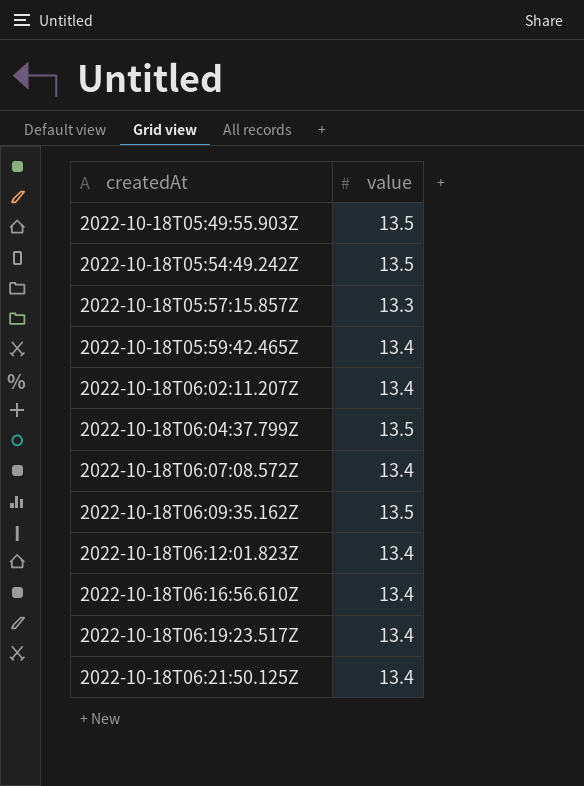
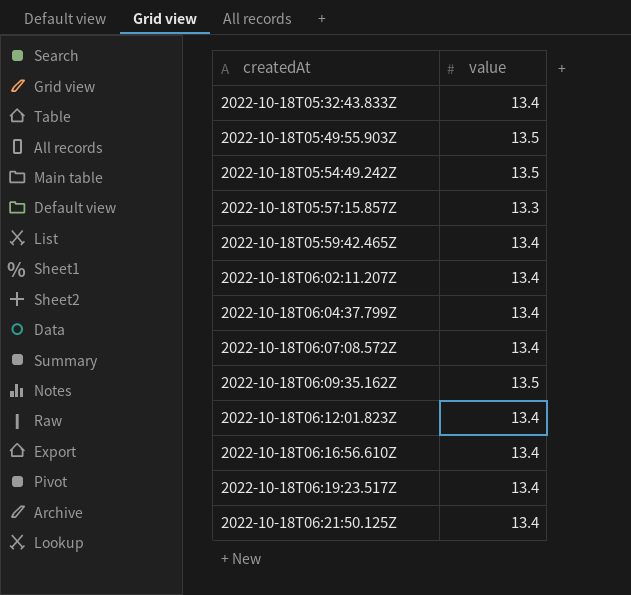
row 2022-10-18T05:32:43.833Z: none -> 13.4
2022-10-18T06:04:37.799Z | value: 13.5 -> 13.4

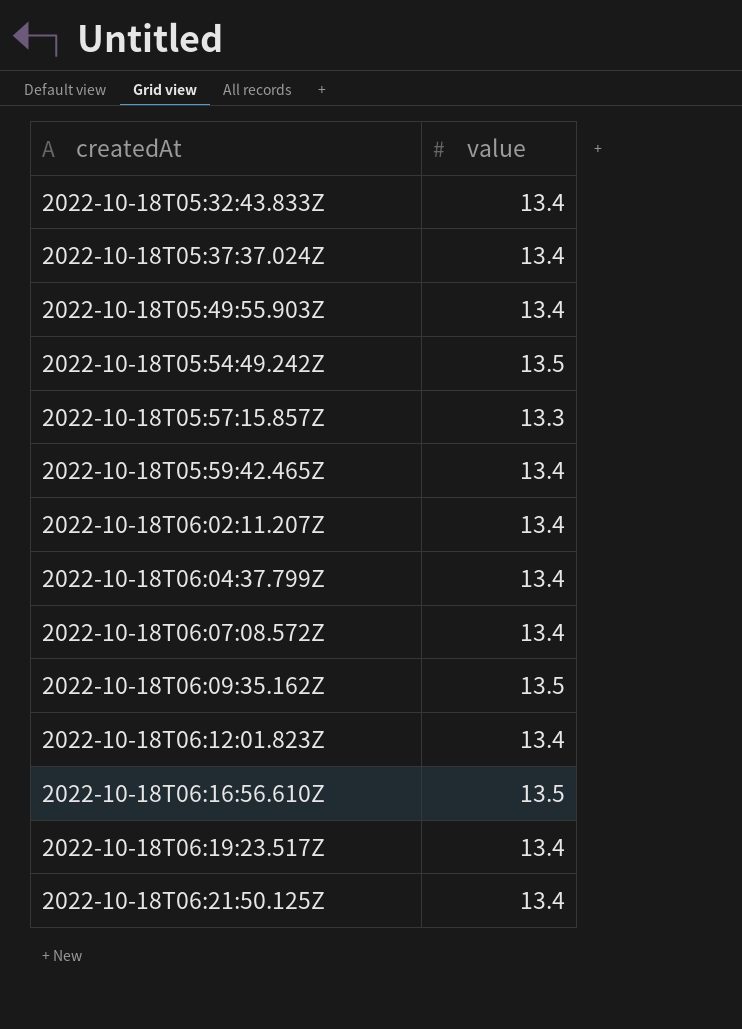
row 2022-10-18T05:37:37.024Z: none -> 13.4
2022-10-18T05:49:55.903Z | value: 13.5 -> 13.4
2022-10-18T06:16:56.610Z | value: 13.4 -> 13.5

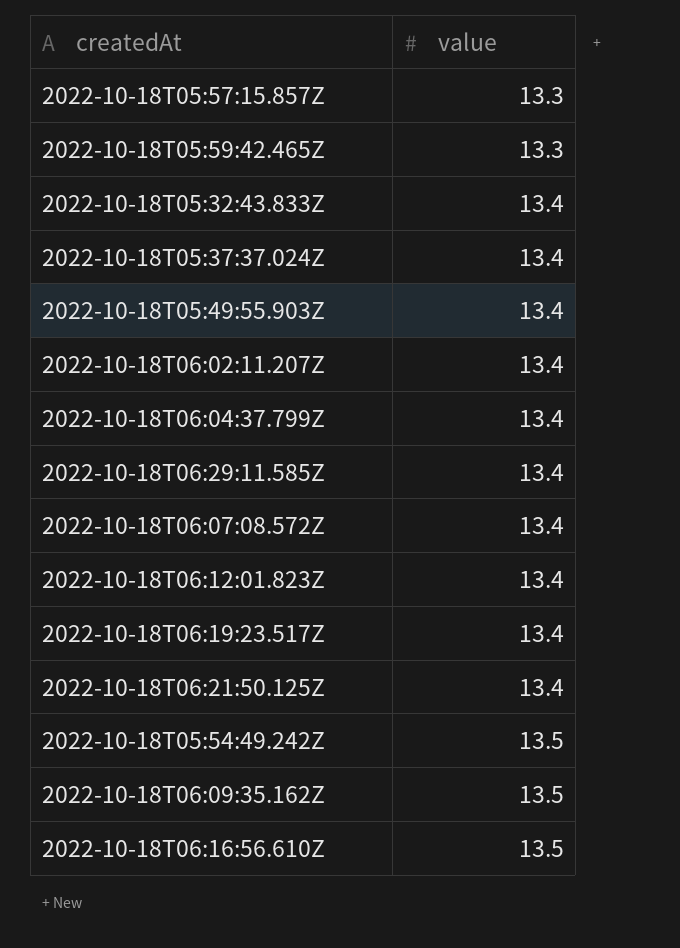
row order: createdAt ascending -> value ascending
2022-10-18T05:59:42.465Z | value: 13.4 -> 13.3
row 2022-10-18T06:29:11.585Z: none -> 13.4

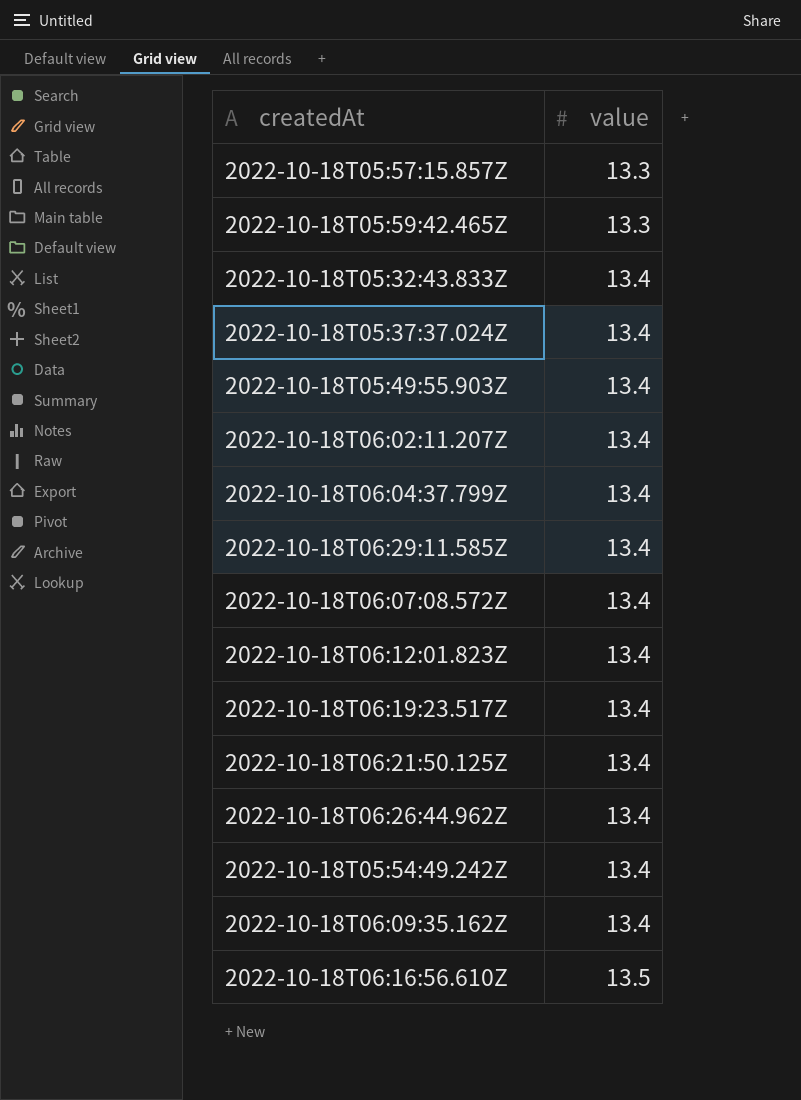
row 2022-10-18T06:26:44.962Z: none -> 13.4
2022-10-18T05:54:49.242Z | value: 13.5 -> 13.4
2022-10-18T06:09:35.162Z | value: 13.5 -> 13.4

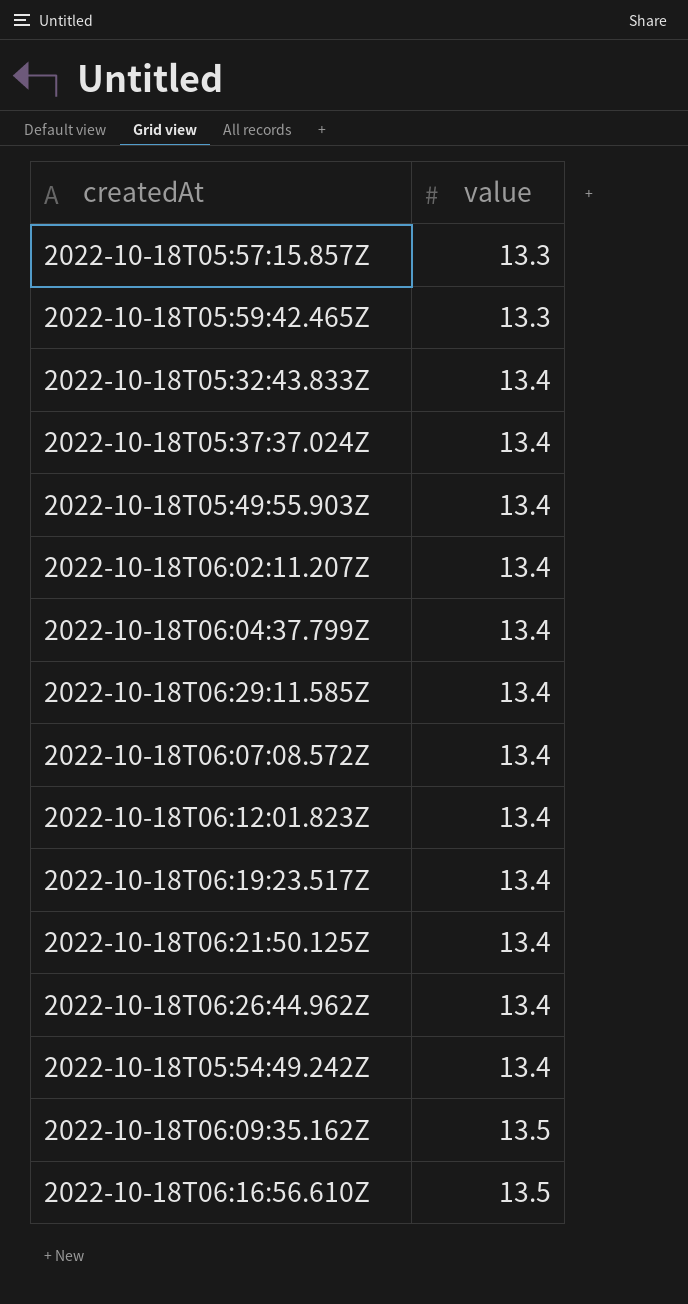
2022-10-18T06:09:35.162Z | value: 13.4 -> 13.5

